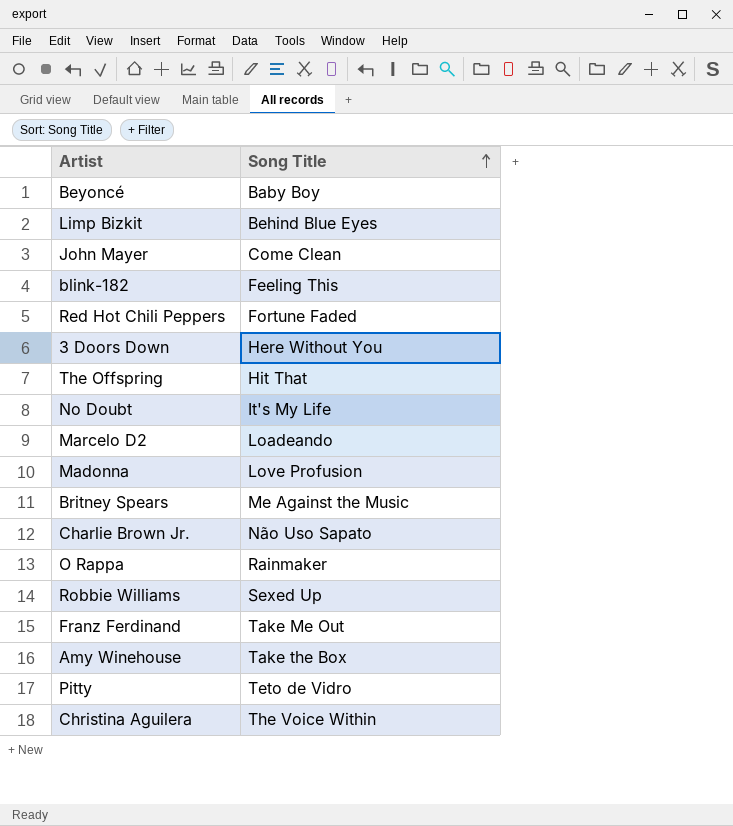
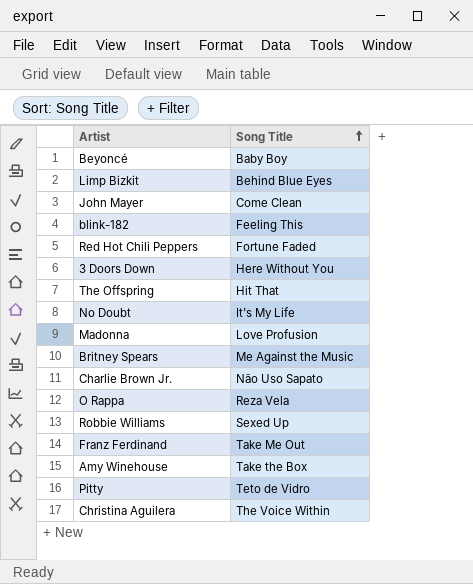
row Marcelo D2: Loadeando -> none
O Rappa | Song Title: Rainmaker -> Reza Vela

